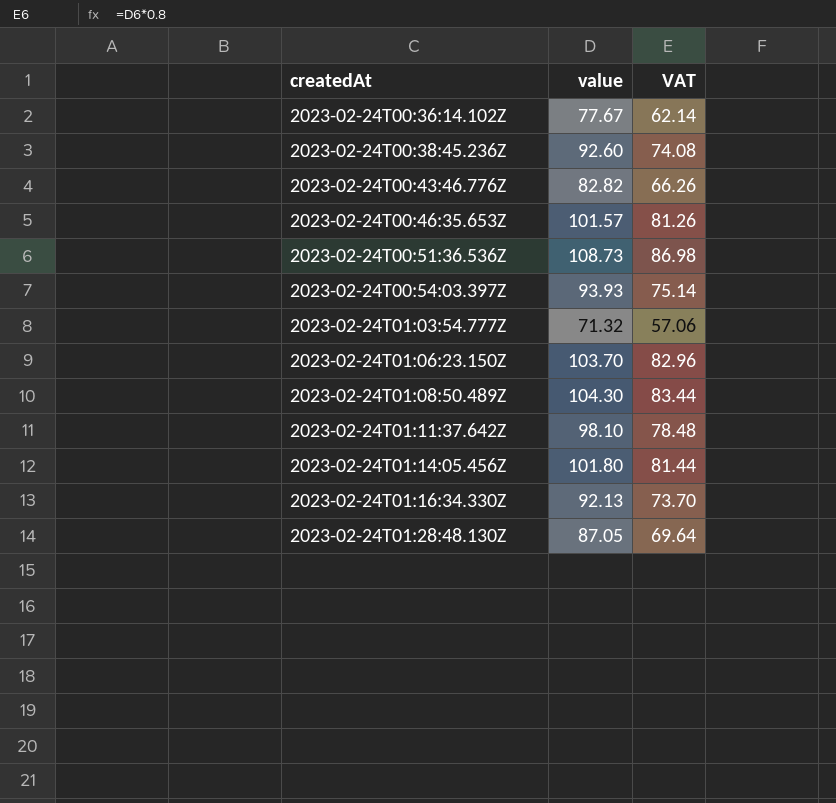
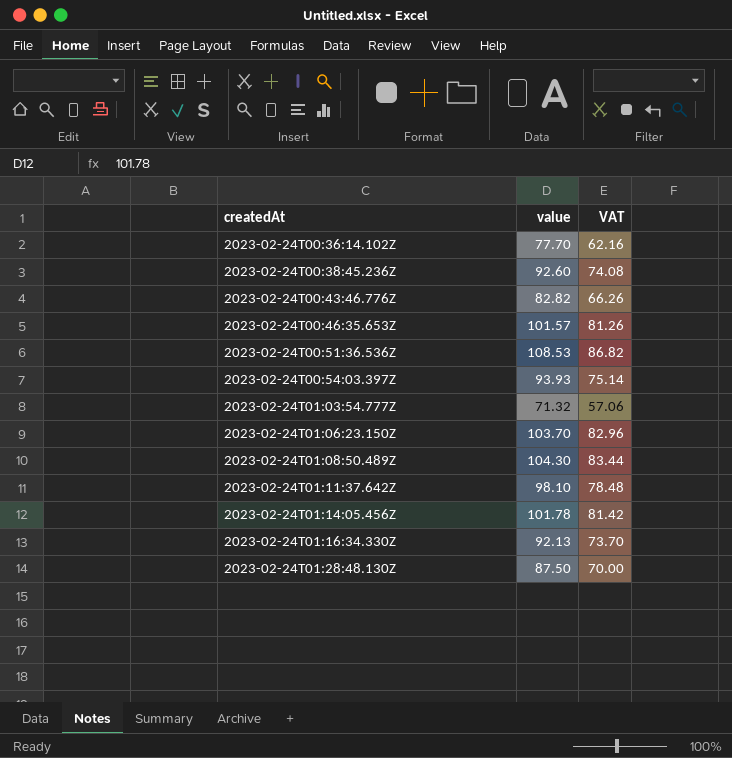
2023-02-24T00:36:14.102Z | value: 77.67 -> 77.70
2023-02-24T00:36:14.102Z | VAT: 62.14 -> 62.16
2023-02-24T00:51:36.536Z | value: 108.73 -> 108.53
2023-02-24T00:51:36.536Z | VAT: 86.98 -> 86.82
2023-02-24T01:14:05.456Z | value: 101.80 -> 101.78
2023-02-24T01:14:05.456Z | VAT: 81.44 -> 81.42
2023-02-24T01:28:48.130Z | value: 87.05 -> 87.50
2023-02-24T01:28:48.130Z | VAT: 69.64 -> 70.00

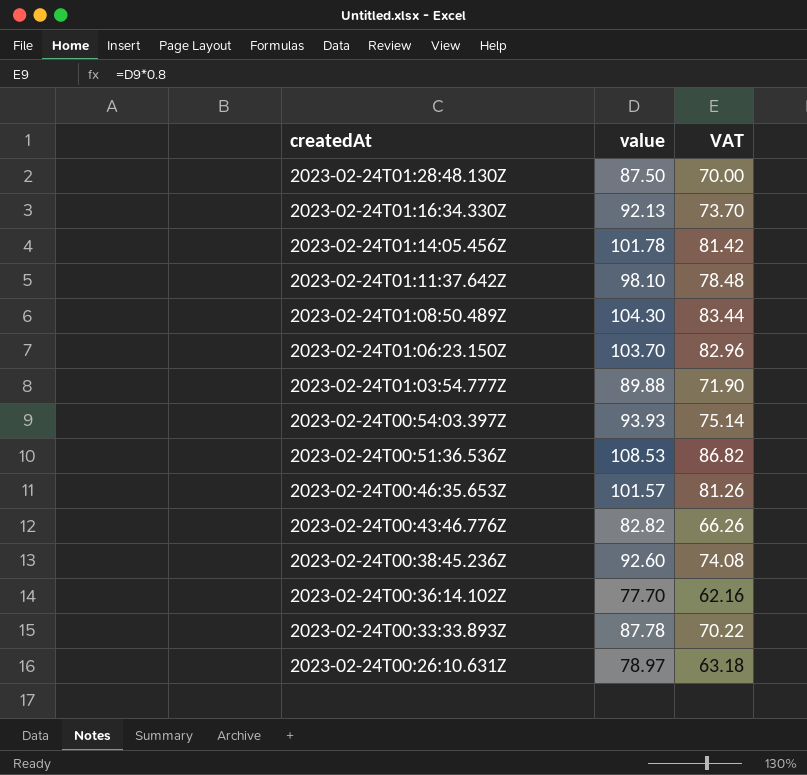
row order: createdAt ascending -> createdAt descending
2023-02-24T01:03:54.777Z | value: 71.32 -> 89.88
2023-02-24T01:03:54.777Z | VAT: 57.06 -> 71.90
row 2023-02-24T00:33:33.893Z: none -> 87.78 | 70.22
row 2023-02-24T00:26:10.631Z: none -> 78.97 | 63.18

